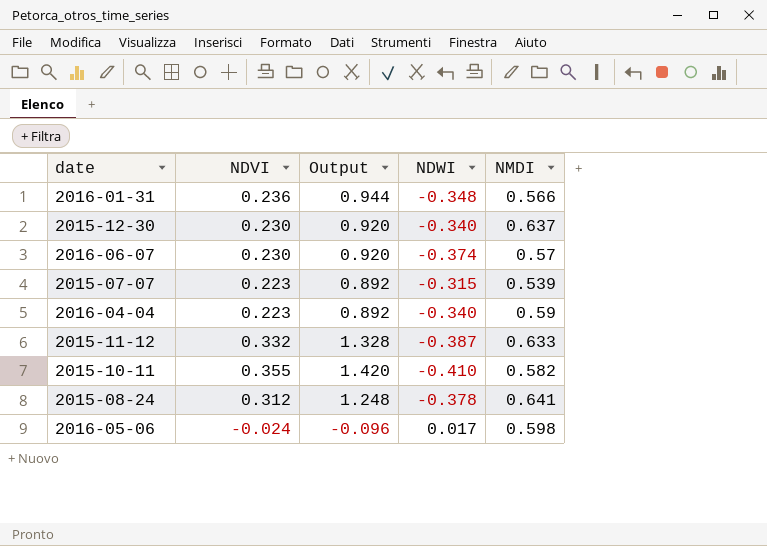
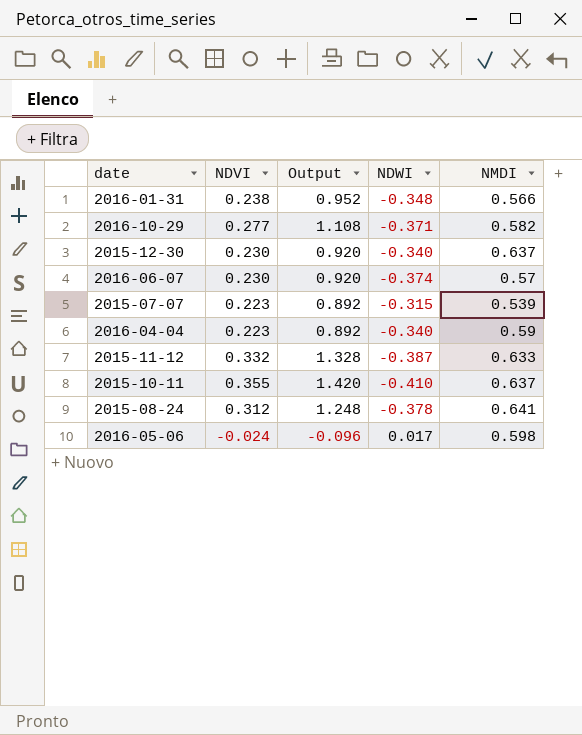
2016-01-31 | NDVI: 0.236 -> 0.238
2016-01-31 | Output: 0.944 -> 0.952
row 2016-10-29: none -> 0.277 | 1.108 | -0.371 | 0.582
2015-10-11 | NMDI: 0.582 -> 0.637

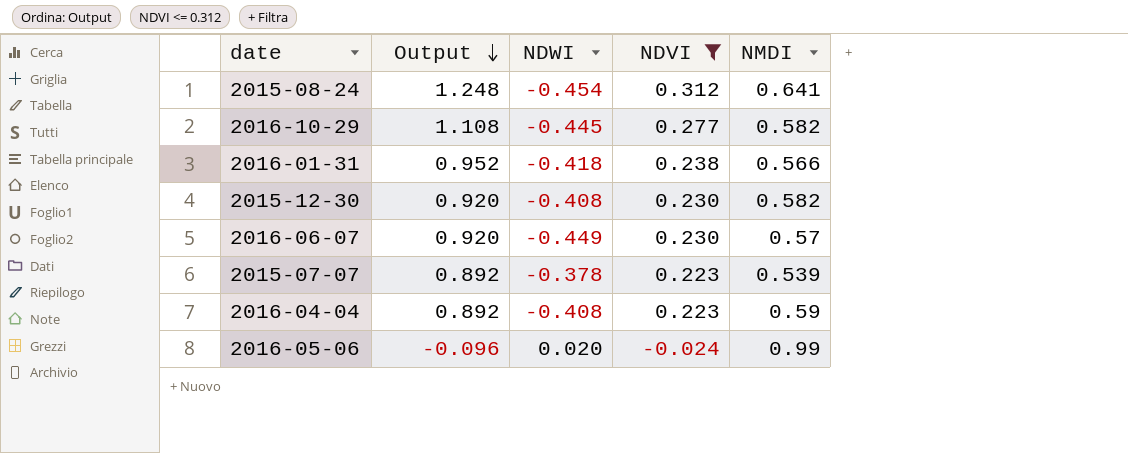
filter: none -> NDVI <= 0.312
row order: none -> Output descending
column NDVI | position: 2 -> 4
2015-08-24 | NDWI: -0.378 -> -0.454
2016-10-29 | NDWI: -0.371 -> -0.445
2016-01-31 | NDWI: -0.348 -> -0.418
2015-12-30 | NDWI: -0.340 -> -0.408
2015-12-30 | NMDI: 0.637 -> 0.582
2016-06-07 | NDWI: -0.374 -> -0.449
2015-07-07 | NDWI: -0.315 -> -0.378
2016-04-04 | NDWI: -0.340 -> -0.408
2016-05-06 | NDWI: 0.017 -> 0.020
2016-05-06 | NMDI: 0.598 -> 0.99

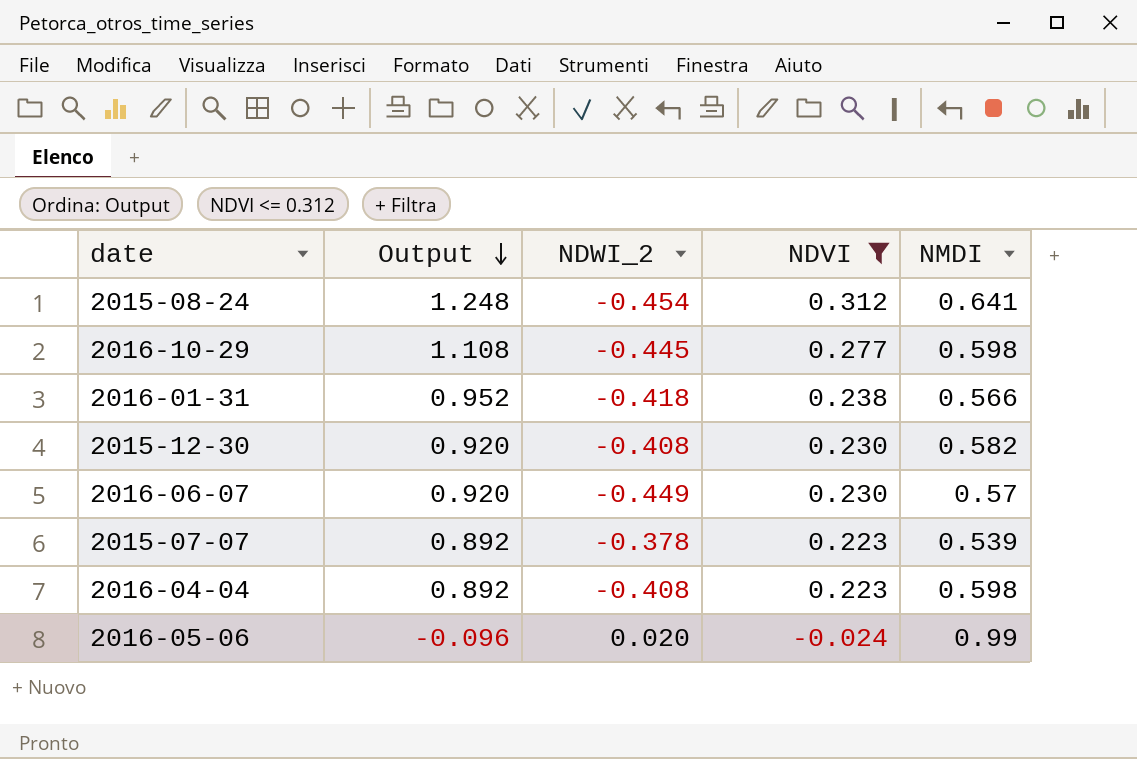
column name: NDWI -> NDWI_2
2016-10-29 | NMDI: 0.582 -> 0.598
2016-04-04 | NMDI: 0.59 -> 0.598

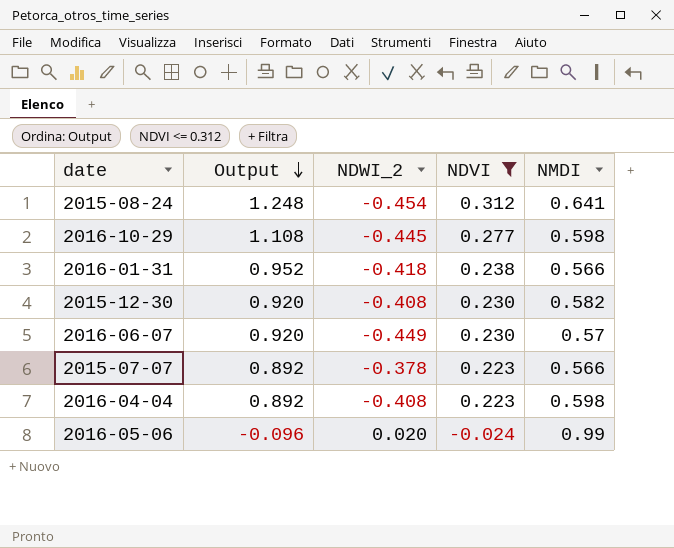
2015-07-07 | NMDI: 0.539 -> 0.566

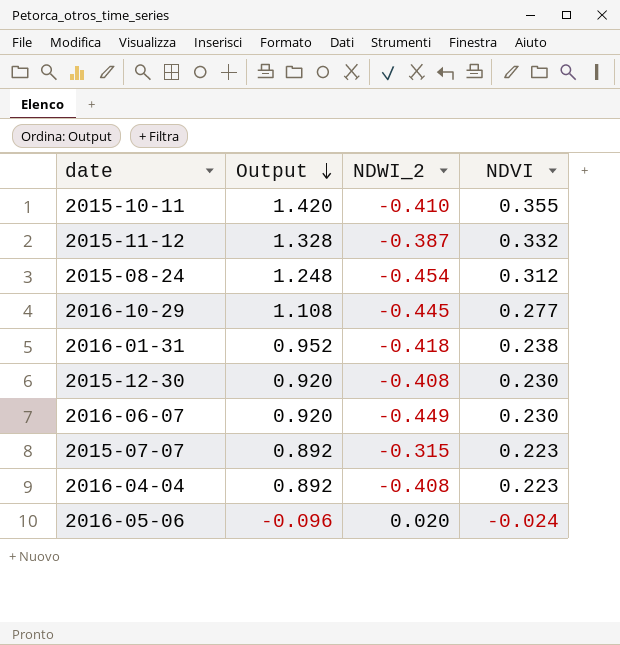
filter: NDVI <= 0.312 -> none
column NMDI | position: 5 -> none
2015-07-07 | NDWI_2: -0.378 -> -0.315

